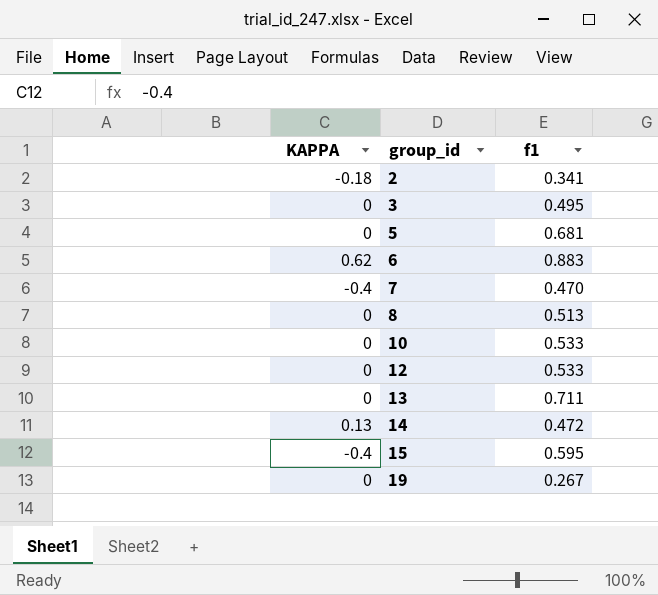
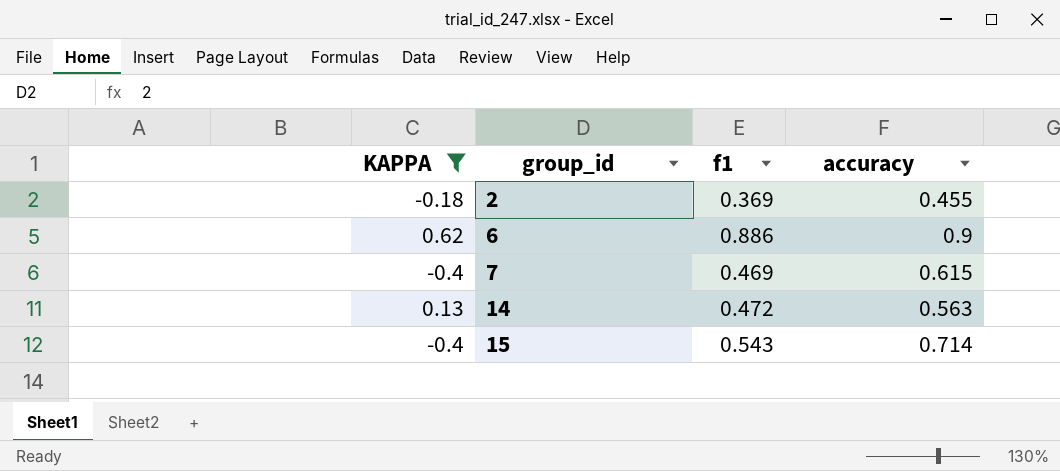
filter: none -> KAPPA != 0
column accuracy | position: none -> 4
2 | f1: 0.341 -> 0.369
6 | f1: 0.883 -> 0.886
7 | f1: 0.470 -> 0.469
15 | f1: 0.595 -> 0.543

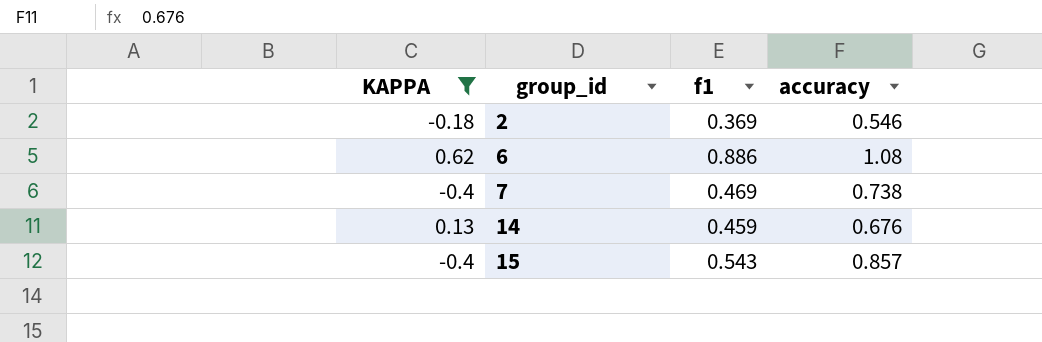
2 | accuracy: 0.455 -> 0.546
6 | accuracy: 0.9 -> 1.08
7 | accuracy: 0.615 -> 0.738
14 | f1: 0.472 -> 0.459
14 | accuracy: 0.563 -> 0.676
15 | accuracy: 0.714 -> 0.857

